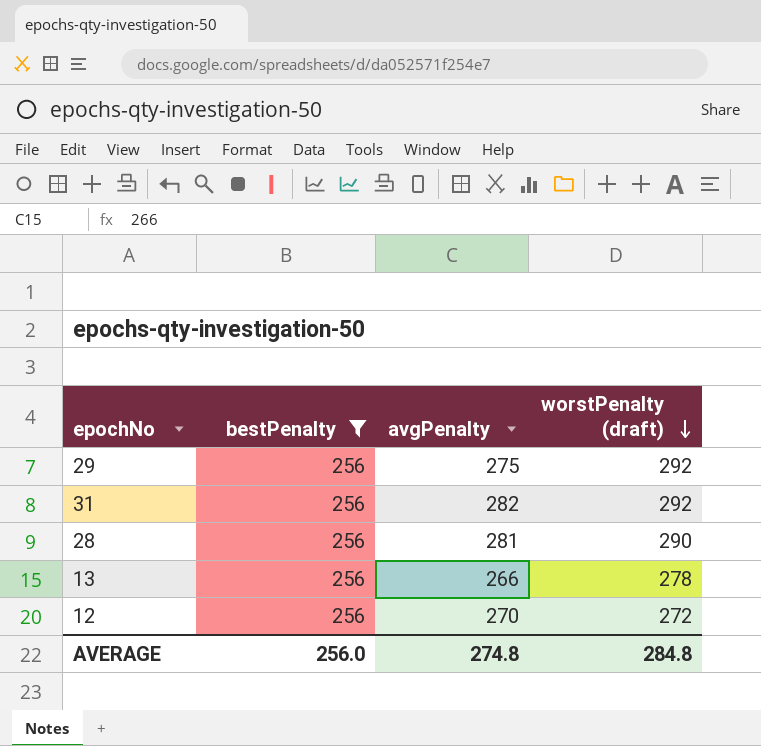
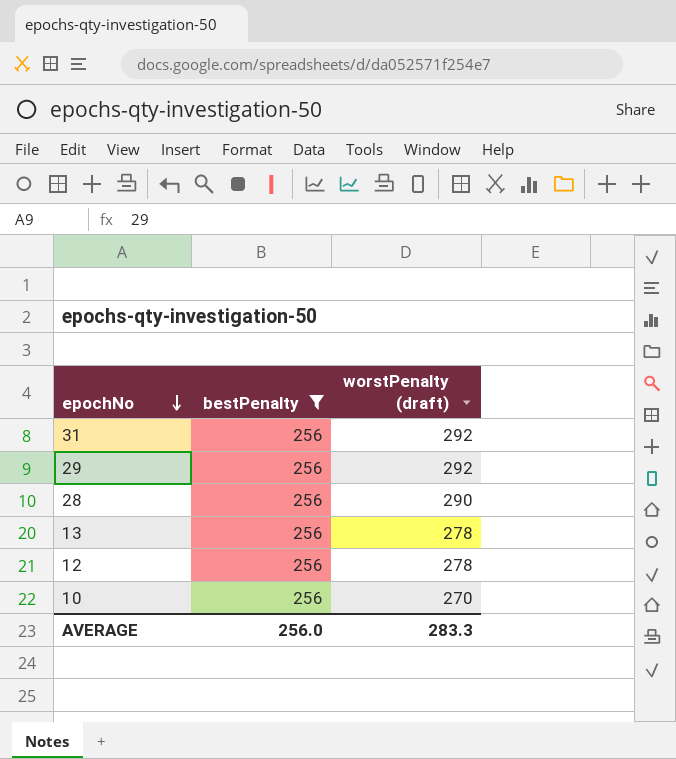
row order: worstPenalty (draft) descending -> epochNo descending
column avgPenalty | position: 3 -> none
12 | worstPenalty (draft): 272 -> 278
row 10: none -> 256 | 270
AVERAGE | worstPenalty (draft): 284.8 -> 283.3

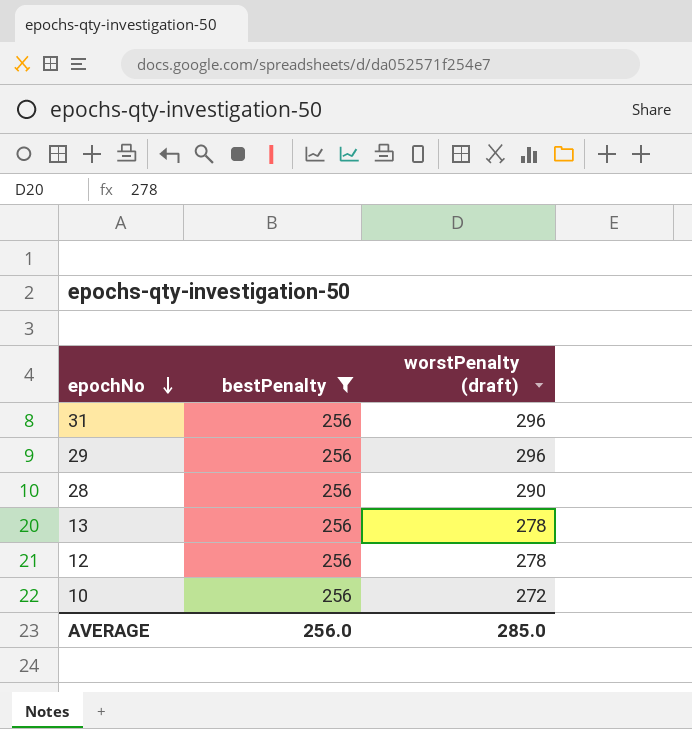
31 | worstPenalty (draft): 292 -> 296
29 | worstPenalty (draft): 292 -> 296
10 | worstPenalty (draft): 270 -> 272
AVERAGE | worstPenalty (draft): 283.3 -> 285.0

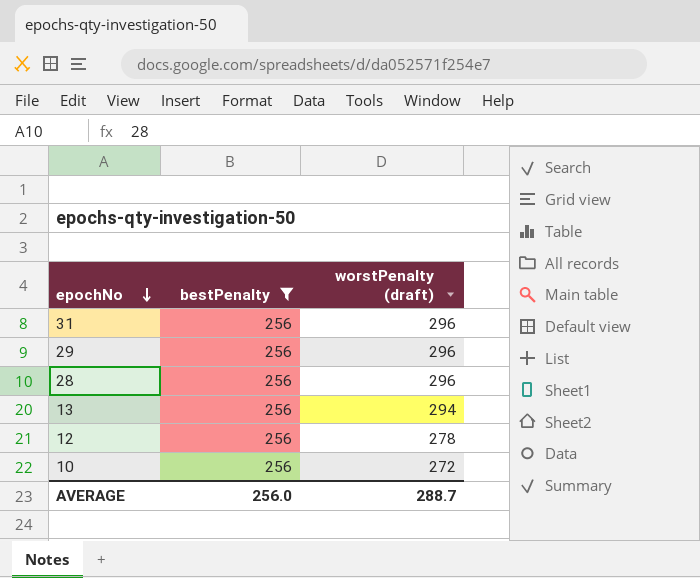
28 | worstPenalty (draft): 290 -> 296
13 | worstPenalty (draft): 278 -> 294
AVERAGE | worstPenalty (draft): 285.0 -> 288.7

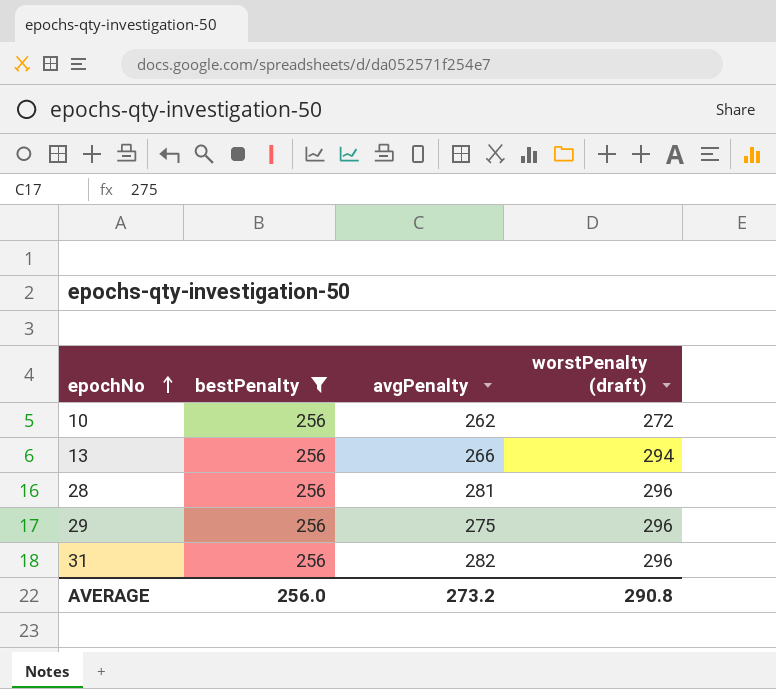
row order: epochNo descending -> epochNo ascending
column avgPenalty | position: none -> 3
row 12: 256 | 278 -> none
AVERAGE | worstPenalty (draft): 288.7 -> 290.8

